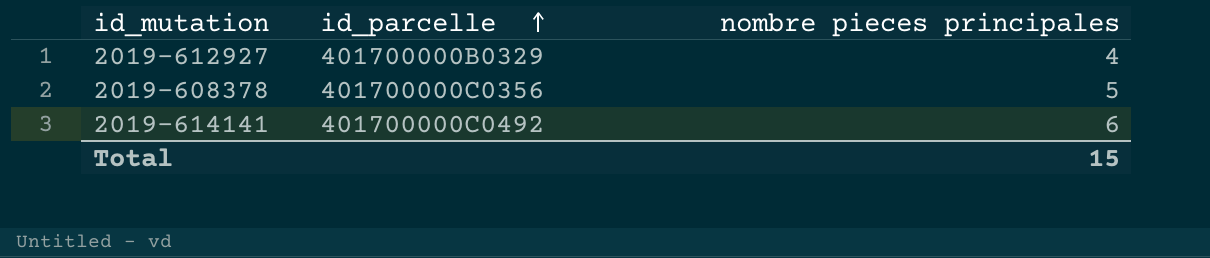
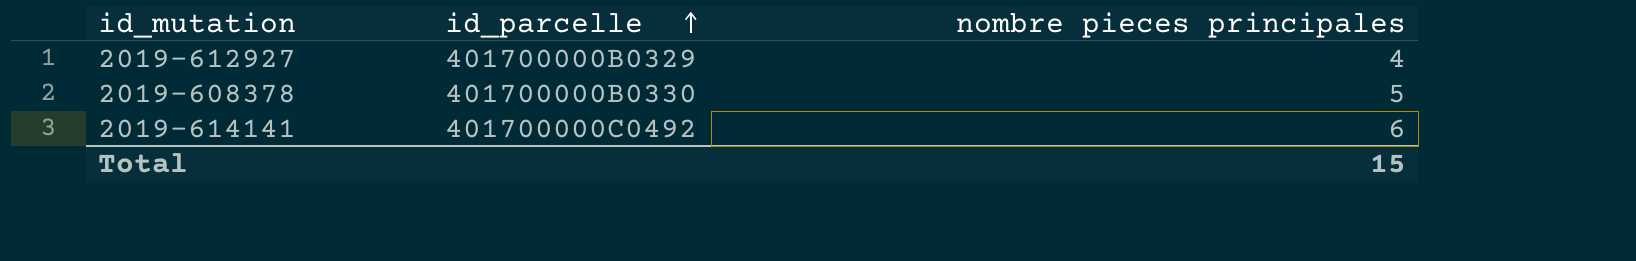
2019-608378 | id_parcelle: 401700000C0356 -> 401700000B0330

